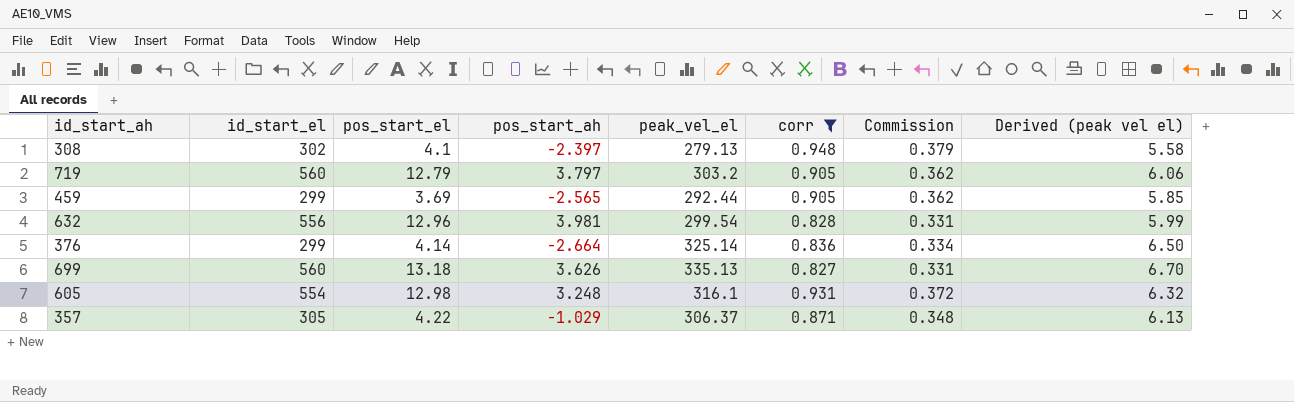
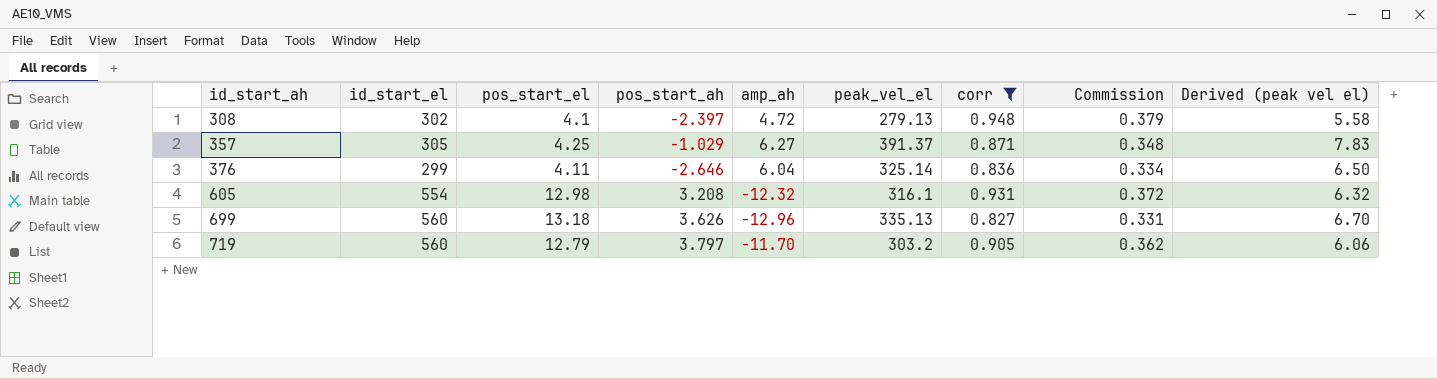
row order: none -> id_start_ah ascending
column amp_ah | position: none -> 5
row 459: 299 | 3.69 | -2.565 | 292.44 | 0.905 | 0.362 | 5.85 -> none
row 632: 556 | 12.96 | 3.981 | 299.54 | 0.828 | 0.331 | 5.99 -> none
357 | pos_start_el: 4.22 -> 4.25
357 | peak_vel_el: 306.37 -> 391.37
357 | Derived (peak vel el): 6.13 -> 7.83
376 | pos_start_el: 4.14 -> 4.11
376 | pos_start_ah: -2.664 -> -2.646
605 | pos_start_ah: 3.248 -> 3.208

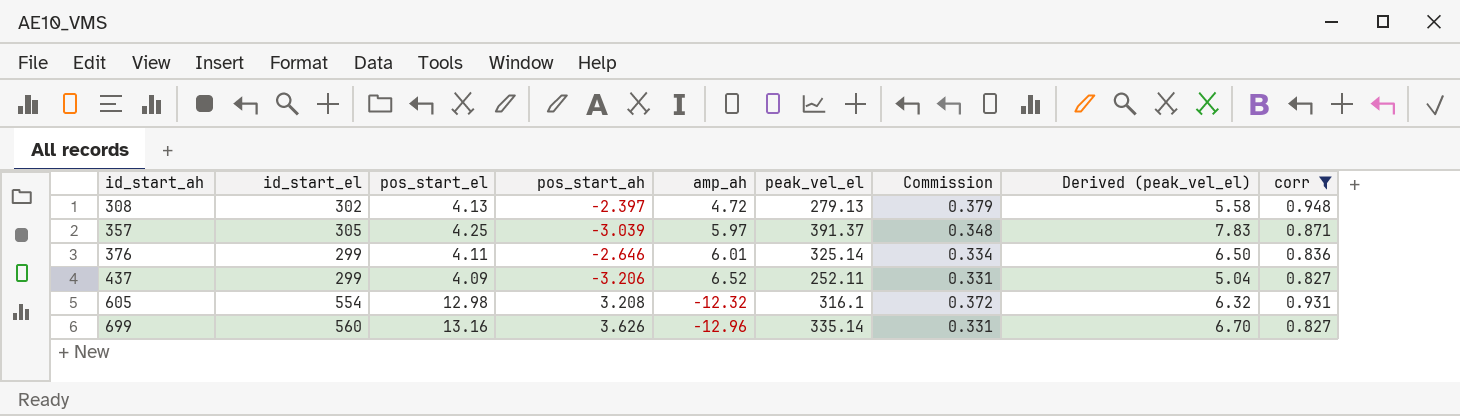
column name: Derived (peak vel el) -> Derived (peak_vel_el)
column corr | position: 7 -> 9
row 719: 560 | 12.79 | 3.797 | -11.70 | 303.2 | 0.905 | 0.362 | 6.06 -> none
308 | pos_start_el: 4.1 -> 4.13
357 | pos_start_ah: -1.029 -> -3.039
357 | amp_ah: 6.27 -> 5.97
376 | amp_ah: 6.04 -> 6.01
row 437: none -> 299 | 4.09 | -3.206 | 6.52 | 252.11 | 0.331 | 5.04 | 0.827
699 | pos_start_el: 13.18 -> 13.16
699 | peak_vel_el: 335.13 -> 335.14

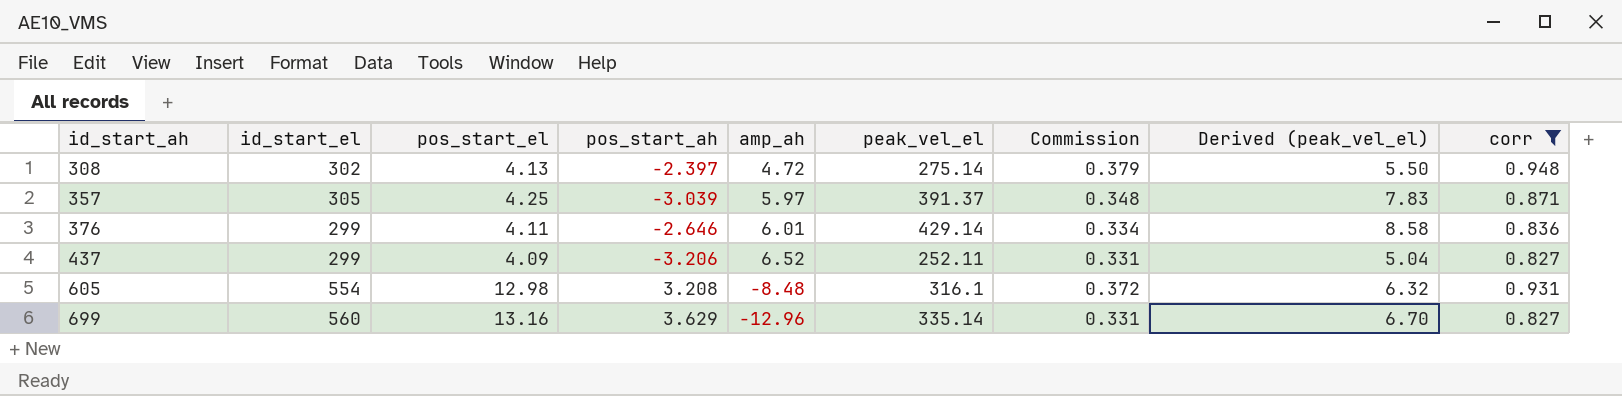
308 | peak_vel_el: 279.13 -> 275.14
308 | Derived (peak_vel_el): 5.58 -> 5.50
376 | peak_vel_el: 325.14 -> 429.14
376 | Derived (peak_vel_el): 6.50 -> 8.58
605 | amp_ah: -12.32 -> -8.48
699 | pos_start_ah: 3.626 -> 3.629

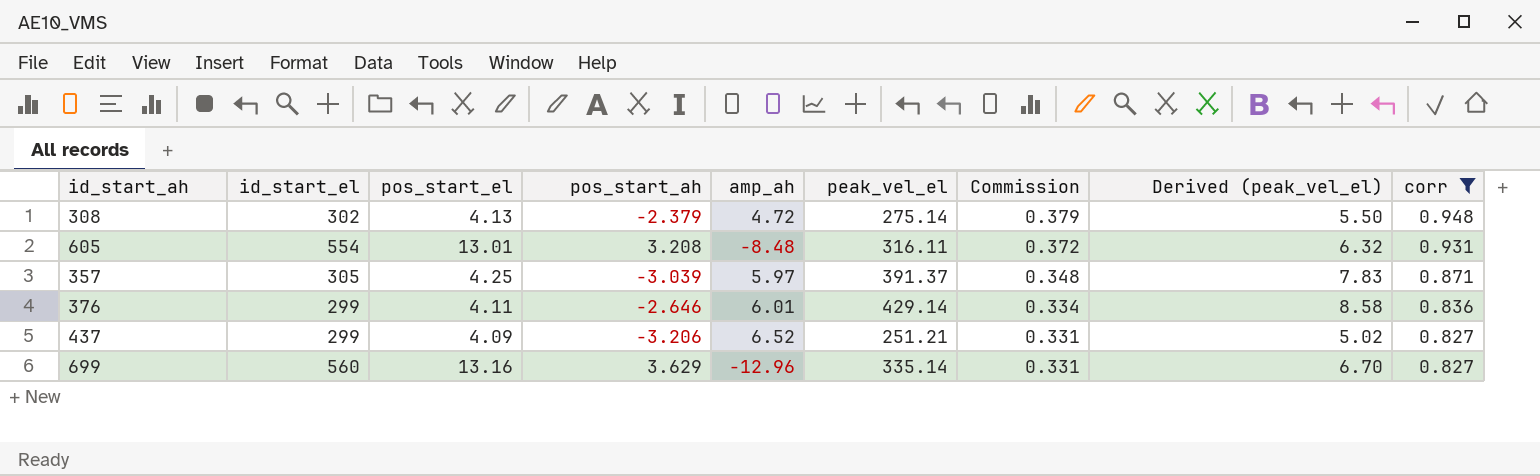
row order: id_start_ah ascending -> Commission descending
308 | pos_start_ah: -2.397 -> -2.379
605 | pos_start_el: 12.98 -> 13.01
605 | peak_vel_el: 316.1 -> 316.11
437 | peak_vel_el: 252.11 -> 251.21
437 | Derived (peak_vel_el): 5.04 -> 5.02

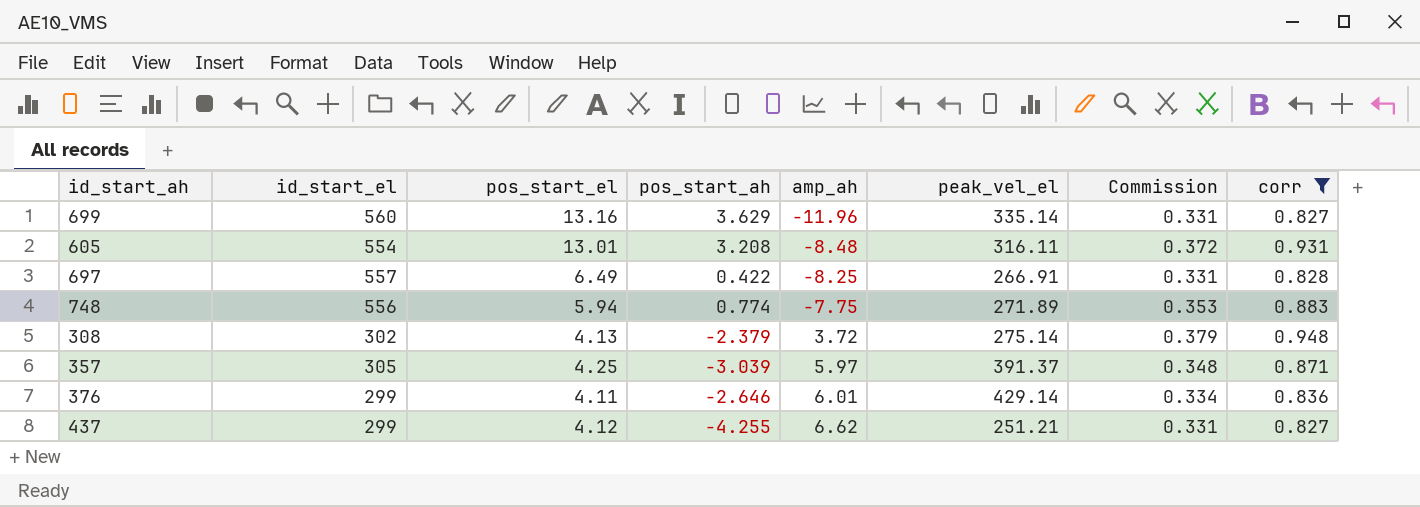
row order: Commission descending -> amp_ah ascending
column Derived (peak_vel_el) | formula: [peak_vel_el] * 0.02 -> none
699 | amp_ah: -12.96 -> -11.96
row 697: none -> 557 | 6.49 | 0.422 | -8.25 | 266.91 | 0.331 | 0.828
row 748: none -> 556 | 5.94 | 0.774 | -7.75 | 271.89 | 0.353 | 0.883
308 | amp_ah: 4.72 -> 3.72
437 | pos_start_el: 4.09 -> 4.12
437 | pos_start_ah: -3.206 -> -4.255
437 | amp_ah: 6.52 -> 6.62

